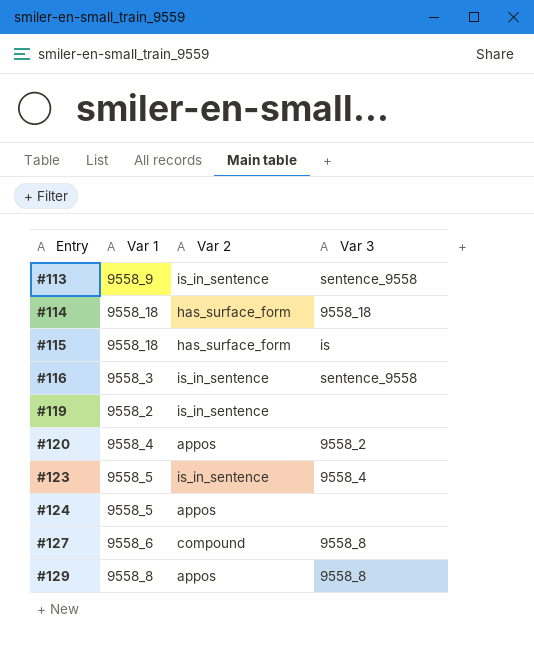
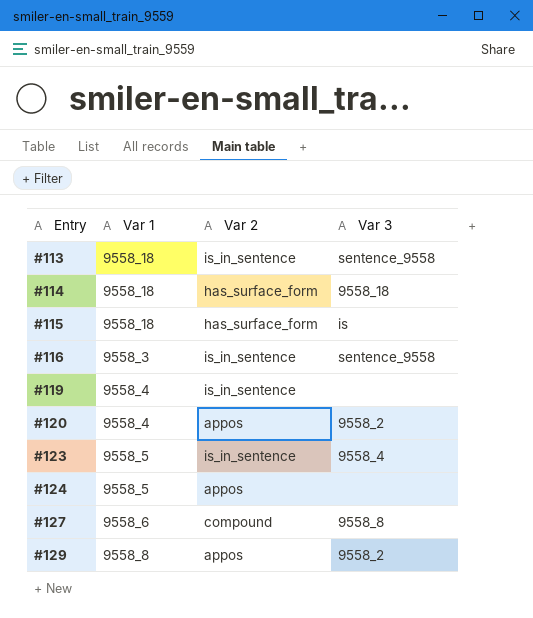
#113 | Var 1: 9558_9 -> 9558_18
#119 | Var 1: 9558_2 -> 9558_4
#129 | Var 3: 9558_8 -> 9558_2

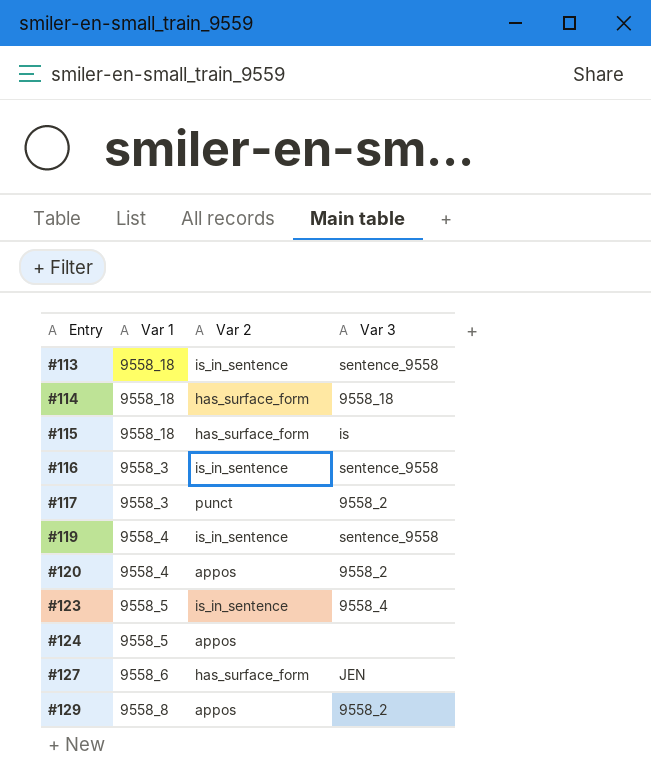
row #117: none -> 9558_3 | punct | 9558_2
#119 | Var 3: none -> sentence_9558
#127 | Var 2: compound -> has_surface_form
#127 | Var 3: 9558_8 -> JEN

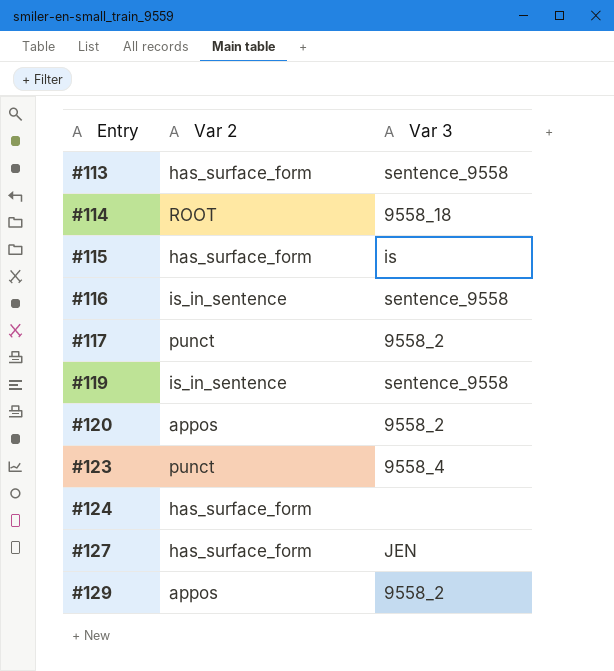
column Var 1 | position: 2 -> none
#113 | Var 2: is_in_sentence -> has_surface_form
#114 | Var 2: has_surface_form -> ROOT
#123 | Var 2: is_in_sentence -> punct
#124 | Var 2: appos -> has_surface_form

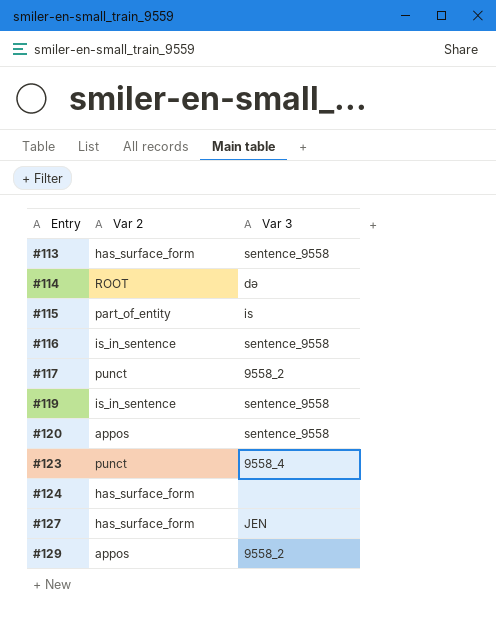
#114 | Var 3: 9558_18 -> də
#115 | Var 2: has_surface_form -> part_of_entity
#120 | Var 3: 9558_2 -> sentence_9558

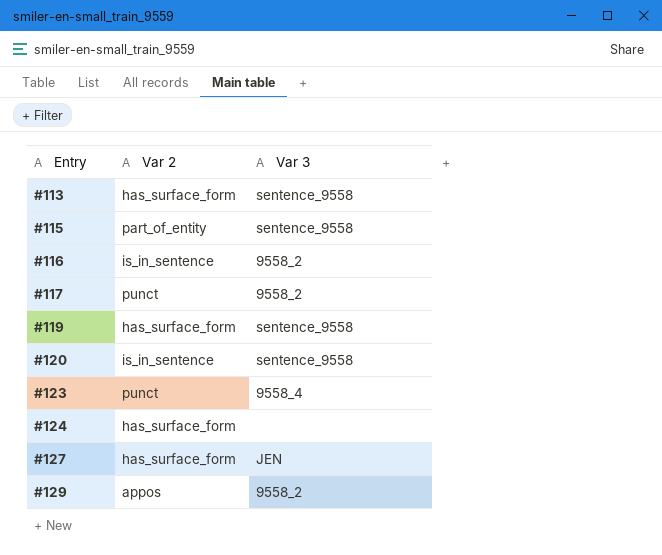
row #114: ROOT | də -> none
#115 | Var 3: is -> sentence_9558
#116 | Var 3: sentence_9558 -> 9558_2
#119 | Var 2: is_in_sentence -> has_surface_form
#120 | Var 2: appos -> is_in_sentence

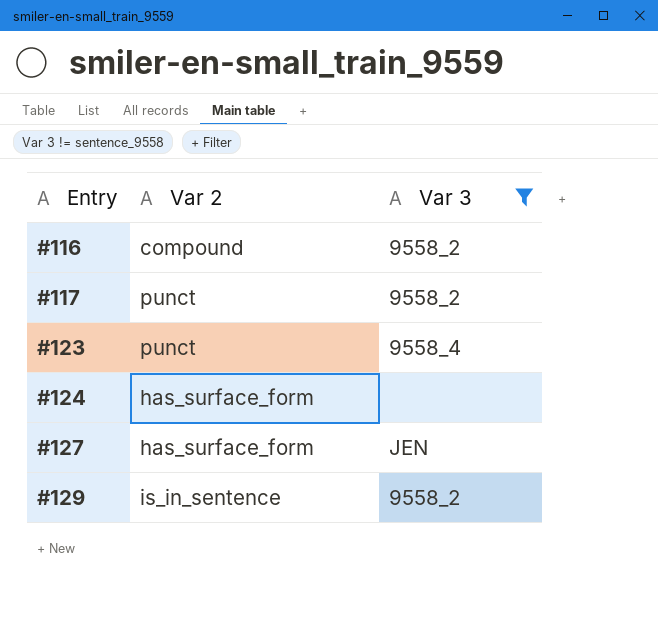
filter: none -> Var 3 != sentence_9558
#116 | Var 2: is_in_sentence -> compound
#129 | Var 2: appos -> is_in_sentence

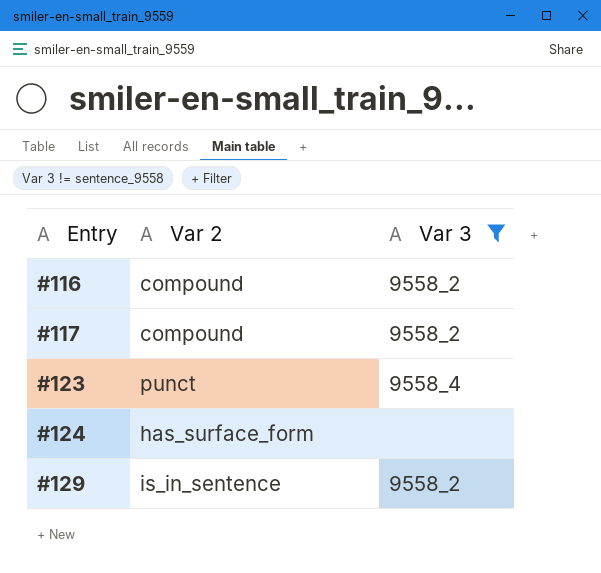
row #127: has_surface_form | JEN -> none
#117 | Var 2: punct -> compound

